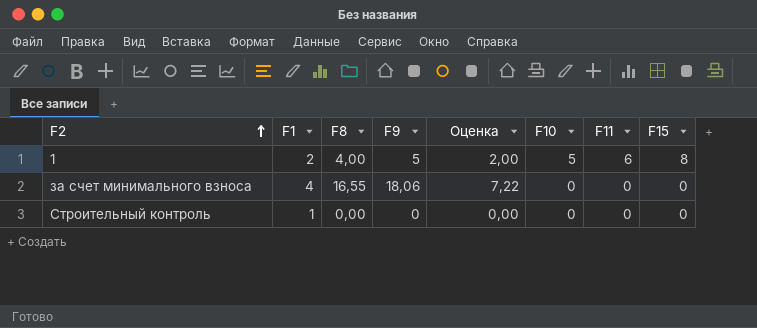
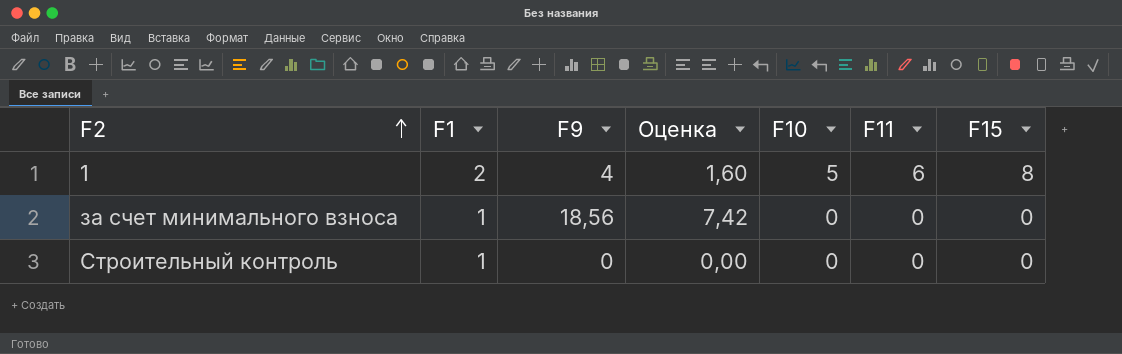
column F8 | position: 3 -> none
1 | F9: 5 -> 4
1 | Оценка: 2,00 -> 1,60
за счет минимального взноса | F1: 4 -> 1
за счет минимального взноса | F9: 18,06 -> 18,56
за счет минимального взноса | Оценка: 7,22 -> 7,42

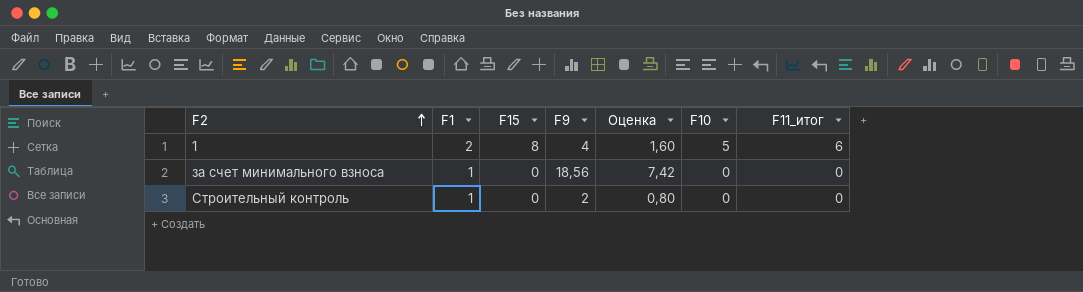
column F15 | position: 7 -> 3
column name: F11 -> F11_итог
Строительный контроль | F9: 0 -> 2
Строительный контроль | Оценка: 0,00 -> 0,80

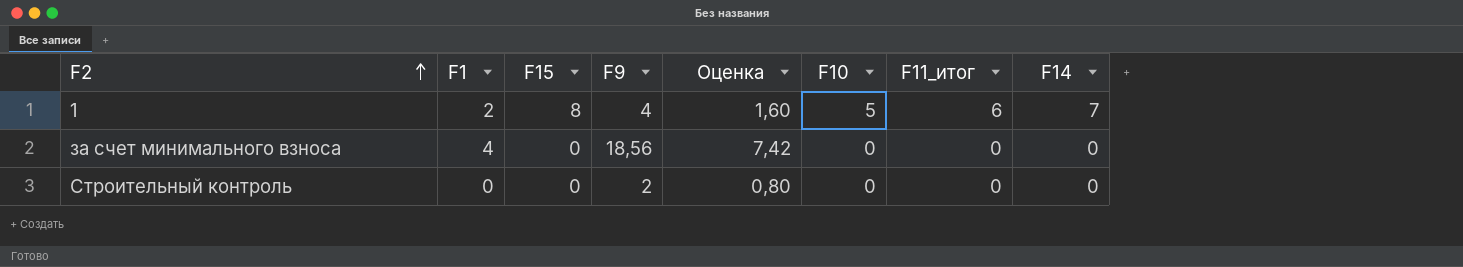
column F14 | position: none -> 8
за счет минимального взноса | F1: 1 -> 4
Строительный контроль | F1: 1 -> 0

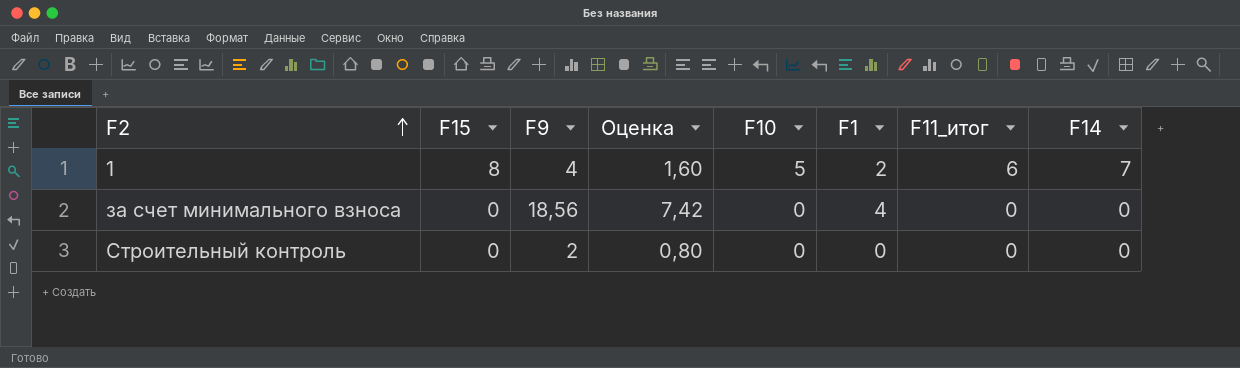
column F1 | position: 2 -> 6

